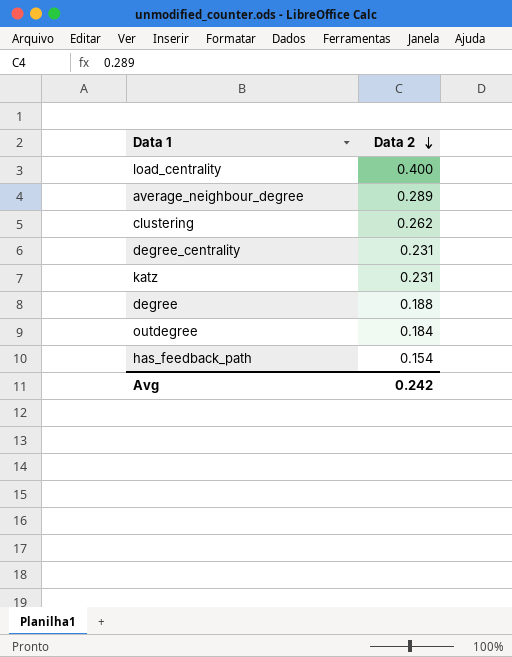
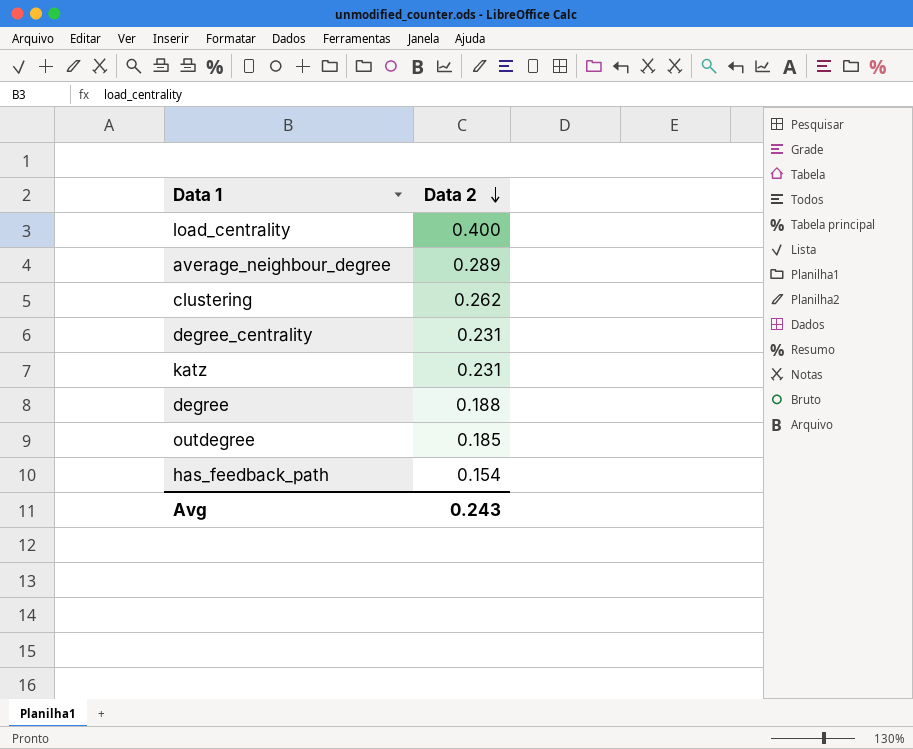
outdegree | Data 2: 0.184 -> 0.185
Avg | Data 2: 0.242 -> 0.243

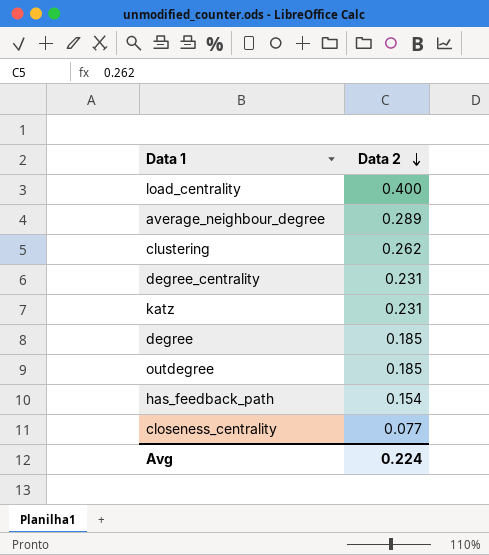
degree | Data 2: 0.188 -> 0.185
row closeness_centrality: none -> 0.077
Avg | Data 2: 0.243 -> 0.224

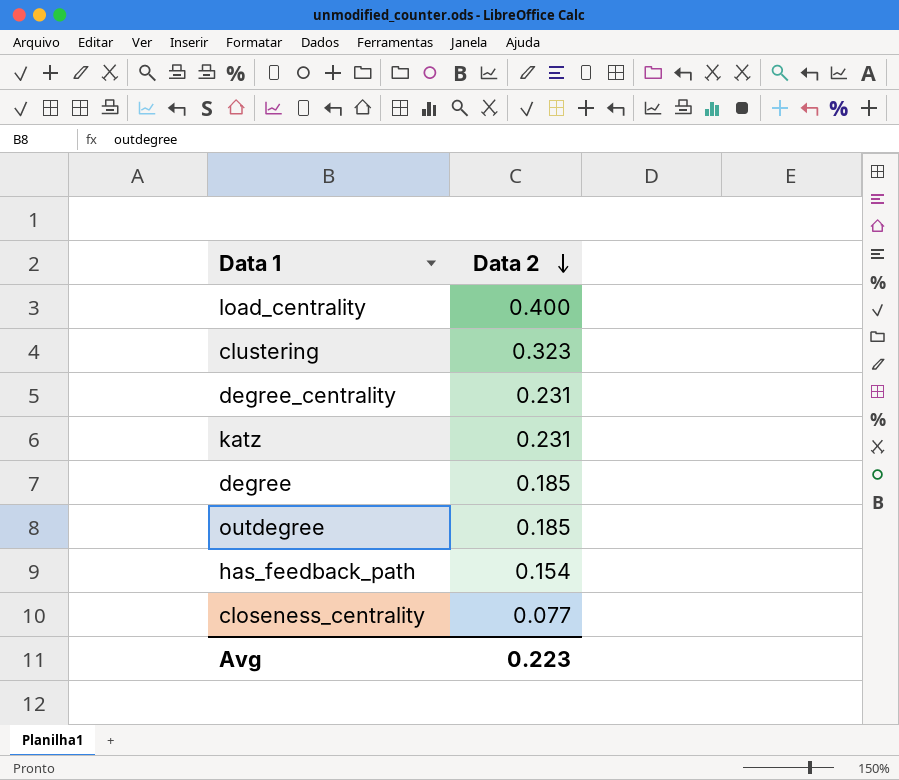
row average_neighbour_degree: 0.289 -> none
clustering | Data 2: 0.262 -> 0.323
Avg | Data 2: 0.224 -> 0.223

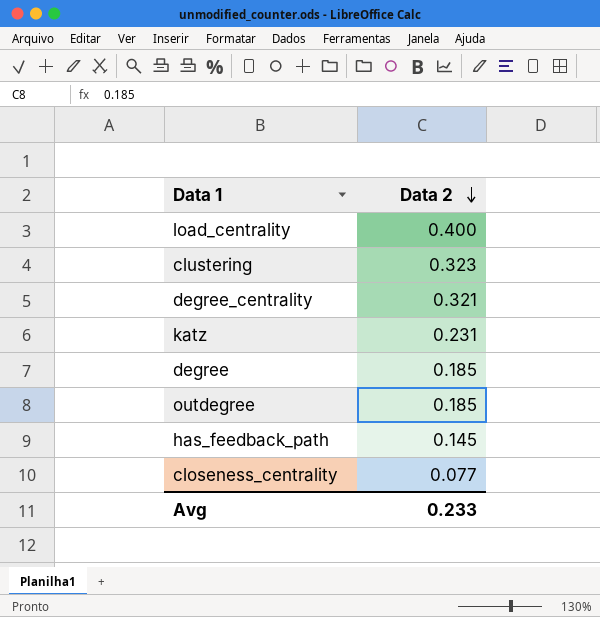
degree_centrality | Data 2: 0.231 -> 0.321
has_feedback_path | Data 2: 0.154 -> 0.145
Avg | Data 2: 0.223 -> 0.233

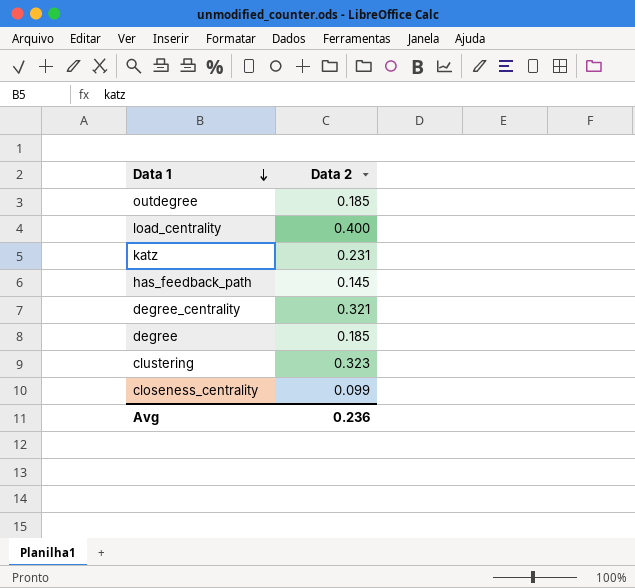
row order: Data 2 descending -> Data 1 descending
closeness_centrality | Data 2: 0.077 -> 0.099
Avg | Data 2: 0.233 -> 0.236

